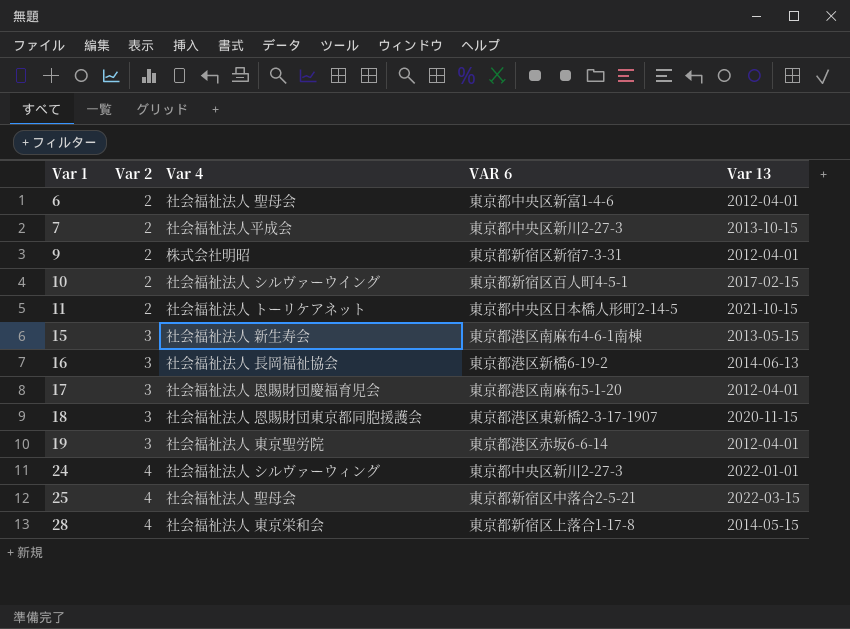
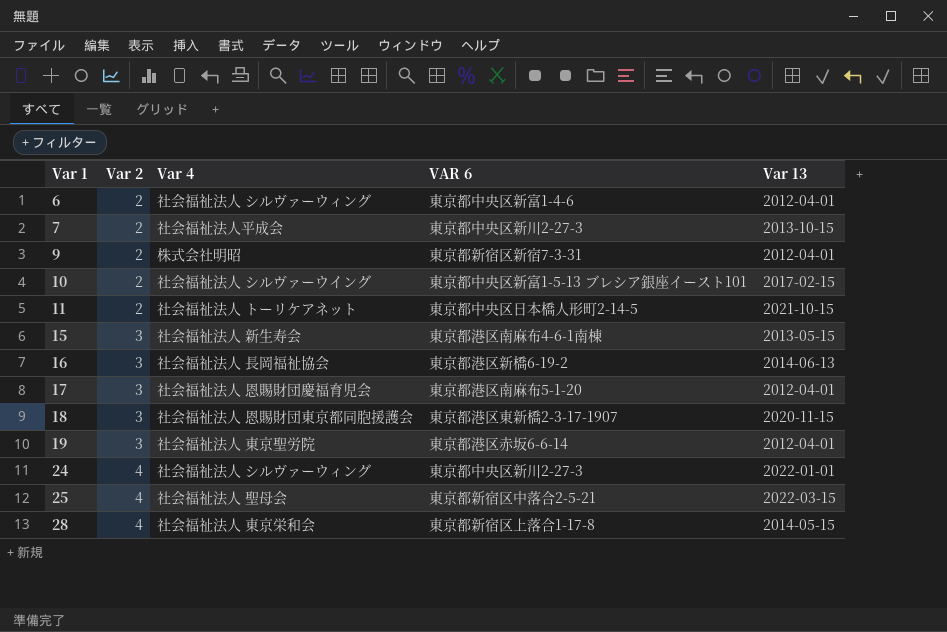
6 | Var 4: 社会福祉法人 聖母会 -> 社会福祉法人 シルヴァーウィング
10 | VAR 6: 東京都新宿区百人町4-5-1 -> 東京都中央区新富1-5-13 ブレシア銀座イースト101

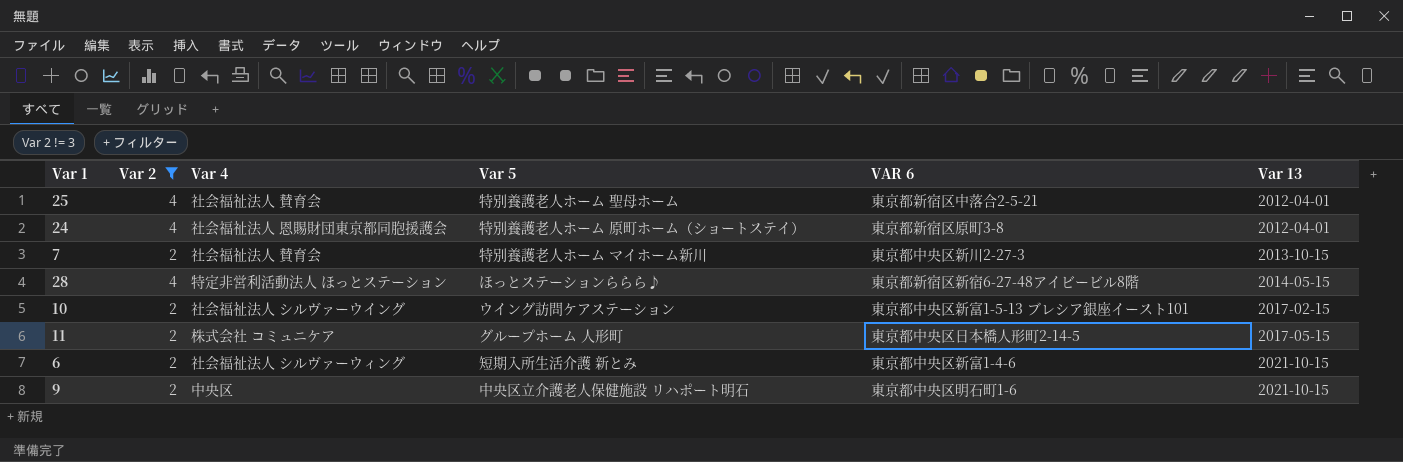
filter: none -> Var 2 != 3
row order: Var 1 ascending -> Var 13 ascending
column Var 5 | position: none -> 4
25 | Var 4: 社会福祉法人 聖母会 -> 社会福祉法人 賛育会
25 | Var 13: 2022-03-15 -> 2012-04-01
24 | Var 4: 社会福祉法人 シルヴァーウィング -> 社会福祉法人 恩賜財団東京都同胞援護会
24 | VAR 6: 東京都中央区新川2-27-3 -> 東京都新宿区原町3-8
24 | Var 13: 2022-01-01 -> 2012-04-01
7 | Var 4: 社会福祉法人平成会 -> 社会福祉法人 賛育会
28 | Var 4: 社会福祉法人 東京栄和会 -> 特定非営利活動法人 ほっとステーション
28 | VAR 6: 東京都新宿区上落合1-17-8 -> 東京都新宿区新宿6-27-48アイビービル8階
11 | Var 4: 社会福祉法人 トーリケアネット -> 株式会社 コミュニケア
11 | Var 13: 2021-10-15 -> 2017-05-15
6 | Var 13: 2012-04-01 -> 2021-10-15
9 | Var 4: 株式会社明昭 -> 中央区
9 | VAR 6: 東京都新宿区新宿7-3-31 -> 東京都中央区明石町1-6
9 | Var 13: 2012-04-01 -> 2021-10-15

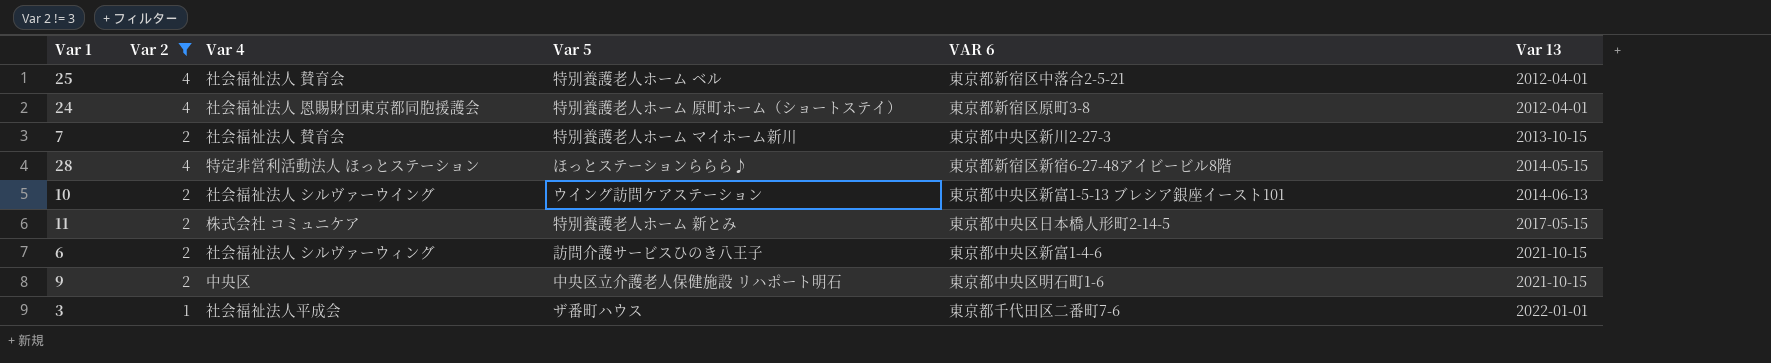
25 | Var 5: 特別養護老人ホーム 聖母ホーム -> 特別養護老人ホーム ベル
10 | Var 13: 2017-02-15 -> 2014-06-13
11 | Var 5: グループホーム 人形町 -> 特別養護老人ホーム 新とみ
6 | Var 5: 短期入所生活介護 新とみ -> 訪問介護サービスひのき八王子
row 3: none -> 1 | 社会福祉法人平成会 | ザ番町ハウス | 東京都千代田区二番町7-6 | 2022-01-01

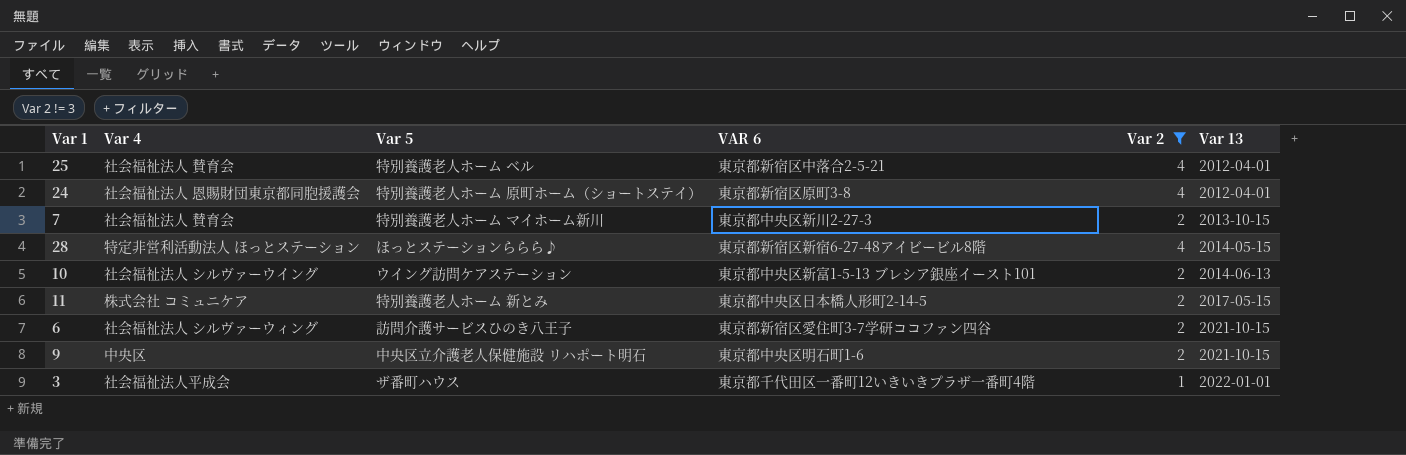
column Var 2 | position: 2 -> 5
6 | VAR 6: 東京都中央区新富1-4-6 -> 東京都新宿区愛住町3-7学研ココファン四谷
3 | VAR 6: 東京都千代田区二番町7-6 -> 東京都千代田区一番町12いきいきプラザ一番町4階

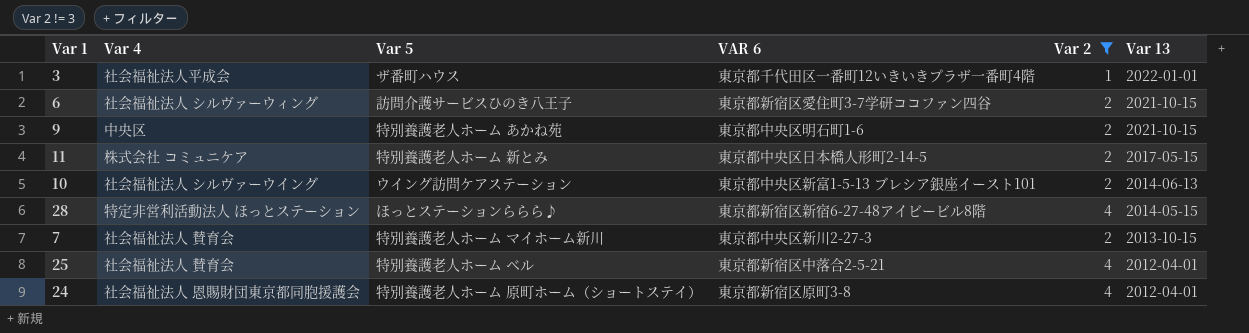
row order: Var 13 ascending -> Var 13 descending
9 | Var 5: 中央区立介護老人保健施設 リハポート明石 -> 特別養護老人ホーム あかね苑

